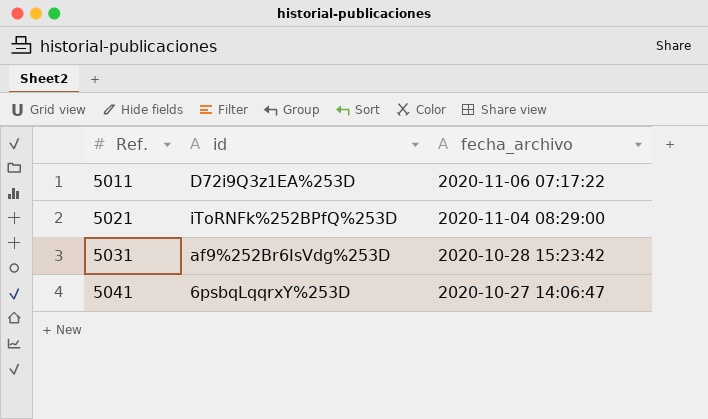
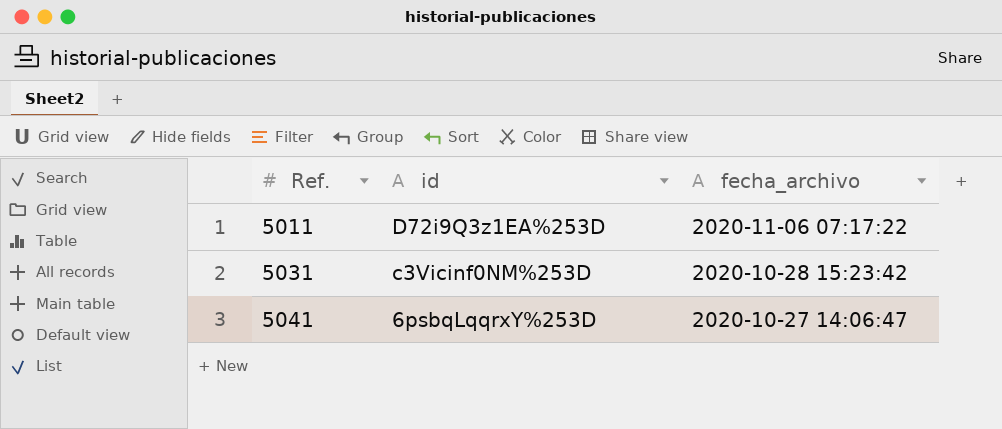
row 5021: iToRNFk%252BPfQ%253D | 2020-11-04 08:29:00 -> none
5031 | id: af9%252Br6IsVdg%253D -> c3Vicinf0NM%253D

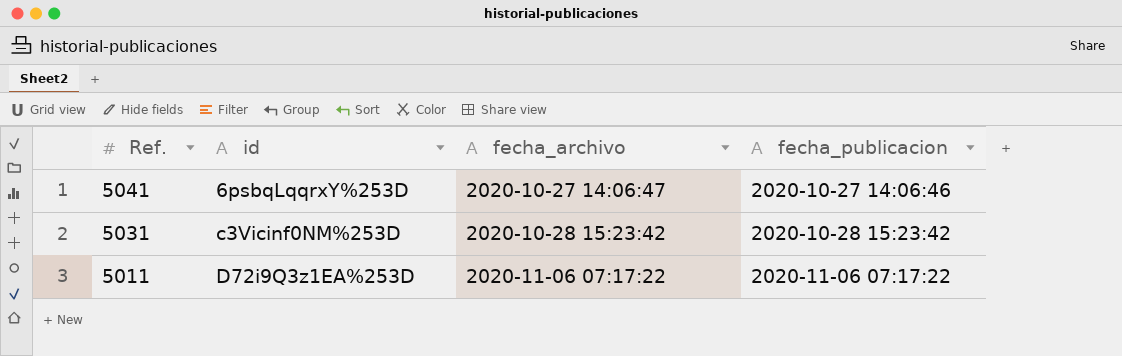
row order: Ref. ascending -> Ref. descending
column fecha_publicacion | position: none -> 4

